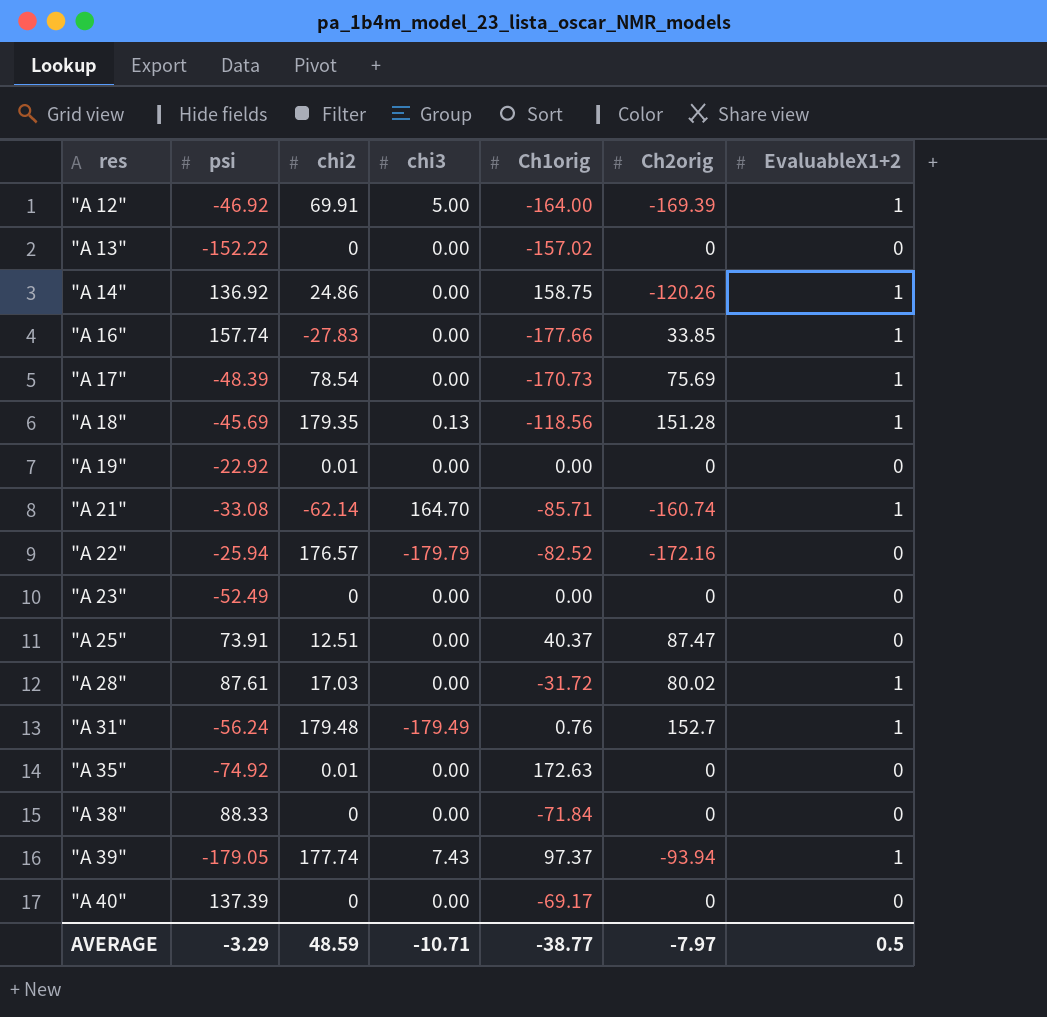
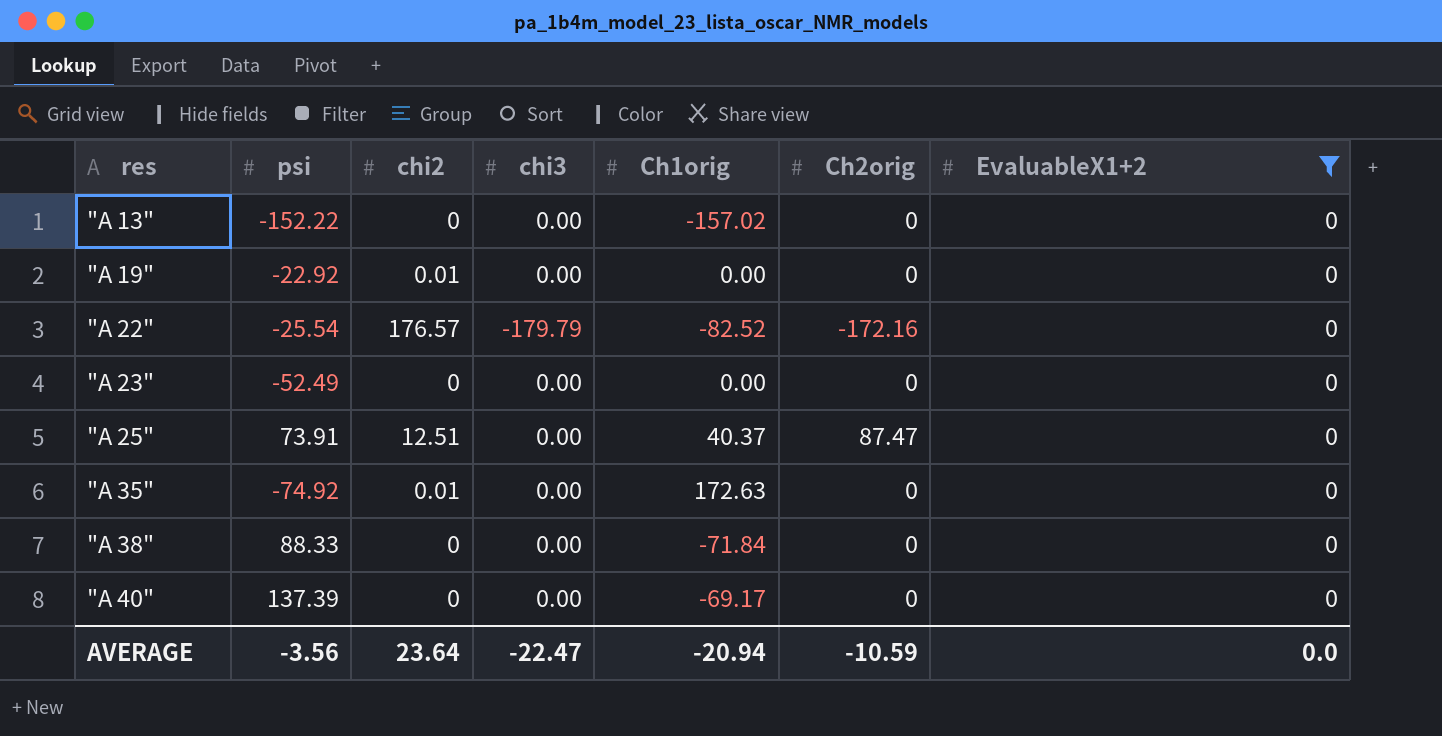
filter: none -> EvaluableX1+2 = 0
"A 22" | psi: -25.94 -> -25.54
AVERAGE | psi: -3.29 -> -3.56
AVERAGE | chi2: 48.59 -> 23.64
AVERAGE | chi3: -10.71 -> -22.47
AVERAGE | Ch1orig: -38.77 -> -20.94
AVERAGE | Ch2orig: -7.97 -> -10.59
AVERAGE | EvaluableX1+2: 0.5 -> 0.0

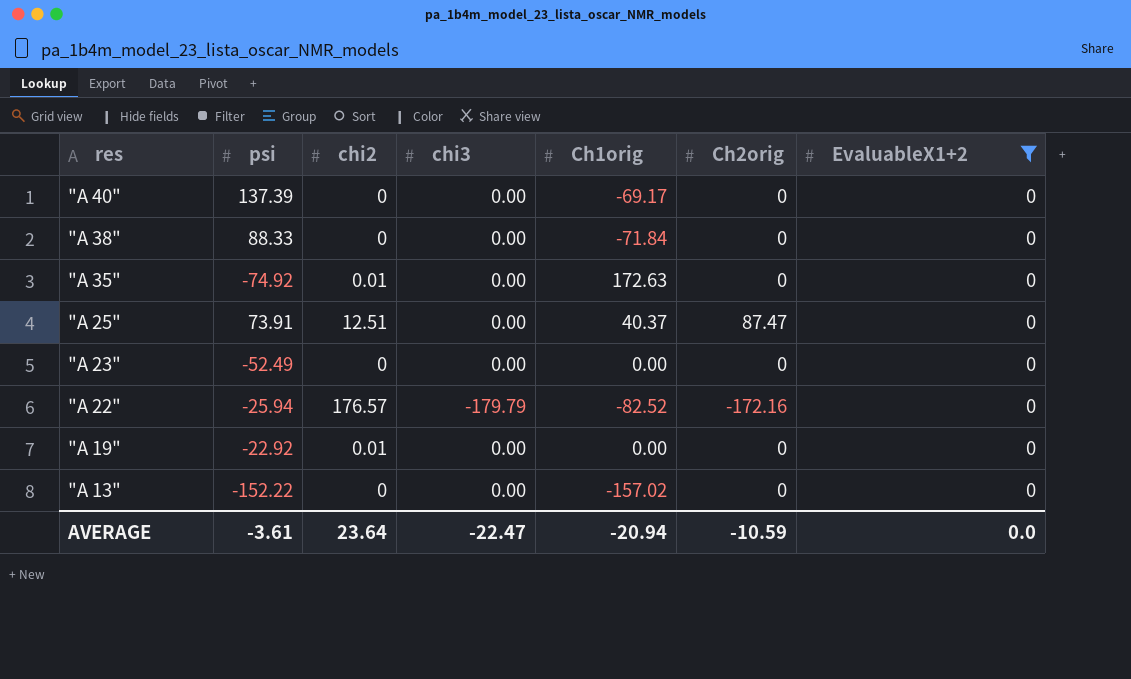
row order: res ascending -> res descending
"A 22" | psi: -25.54 -> -25.94
AVERAGE | psi: -3.56 -> -3.61

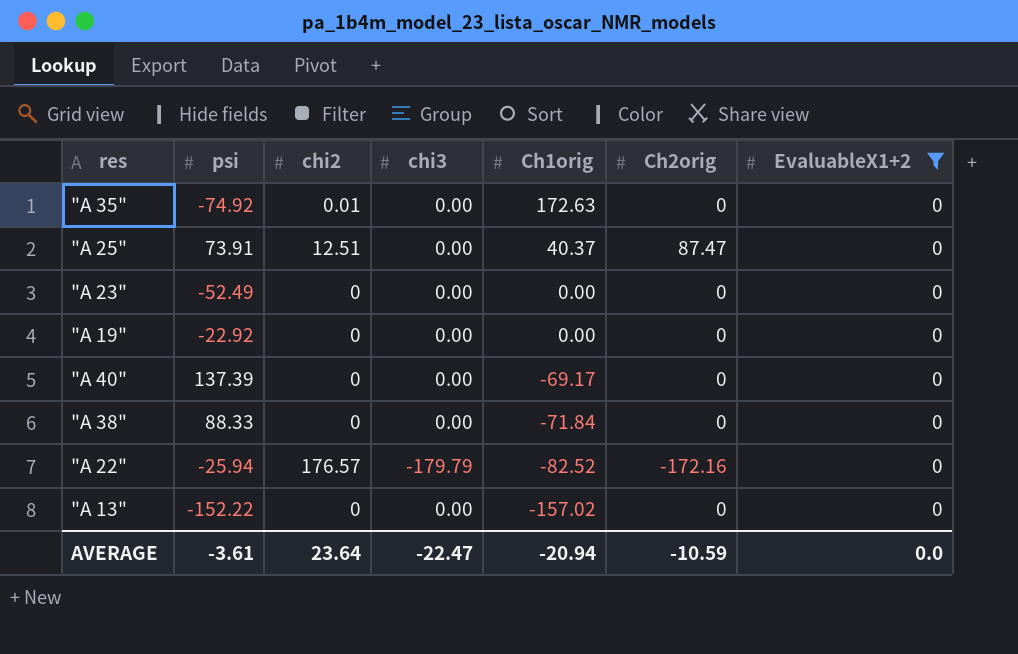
row order: res descending -> Ch1orig descending
"A 19" | chi2: 0.01 -> 0

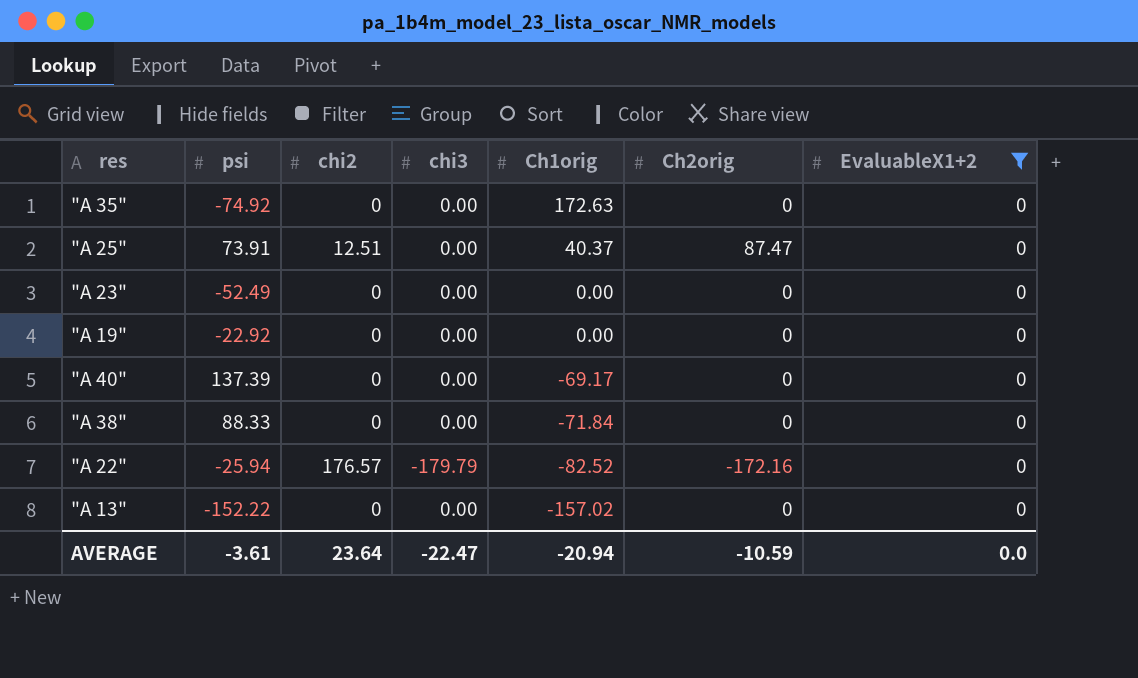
"A 35" | chi2: 0.01 -> 0

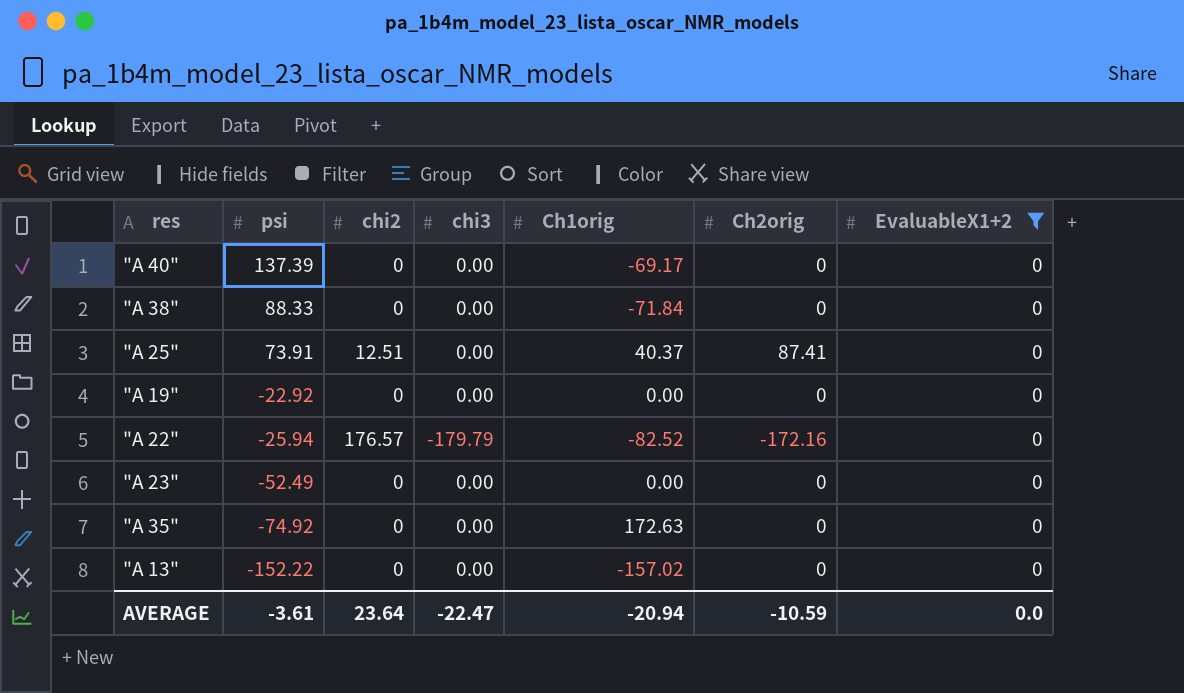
row order: Ch1orig descending -> psi descending
"A 25" | Ch2orig: 87.47 -> 87.41

